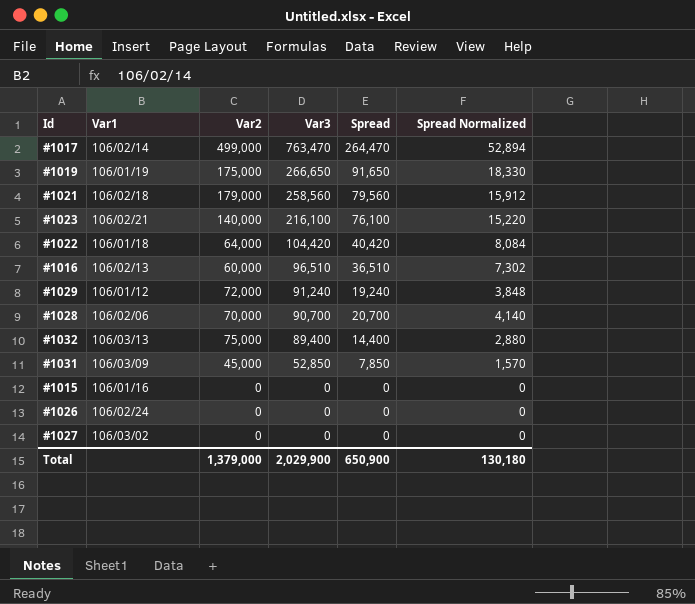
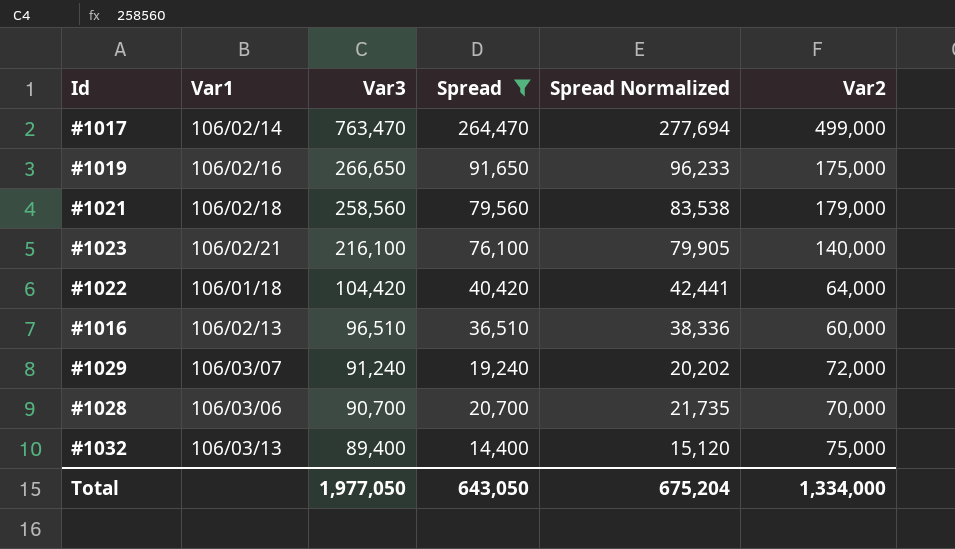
filter: none -> Spread >= 14,400
column Spread Normalized | formula: [Spread] * 0.2 -> [Spread] * 1.05
column Var2 | position: 3 -> 6
#1019 | Var1: 106/01/19 -> 106/02/16
#1029 | Var1: 106/01/12 -> 106/03/07
#1028 | Var1: 106/02/06 -> 106/03/06
Total | Var3: 2,029,900 -> 1,977,050
Total | Spread: 650,900 -> 643,050
Total | Spread Normalized: 130,180 -> 675,204
Total | Var2: 1,379,000 -> 1,334,000

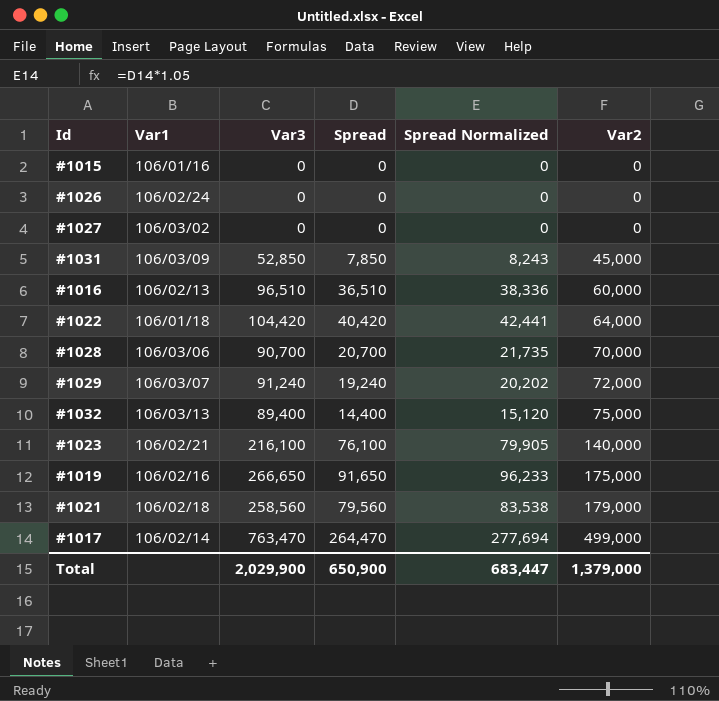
filter: Spread >= 14,400 -> none
row order: Var3 descending -> Var2 ascending
Total | Var3: 1,977,050 -> 2,029,900
Total | Spread: 643,050 -> 650,900
Total | Spread Normalized: 675,204 -> 683,447
Total | Var2: 1,334,000 -> 1,379,000

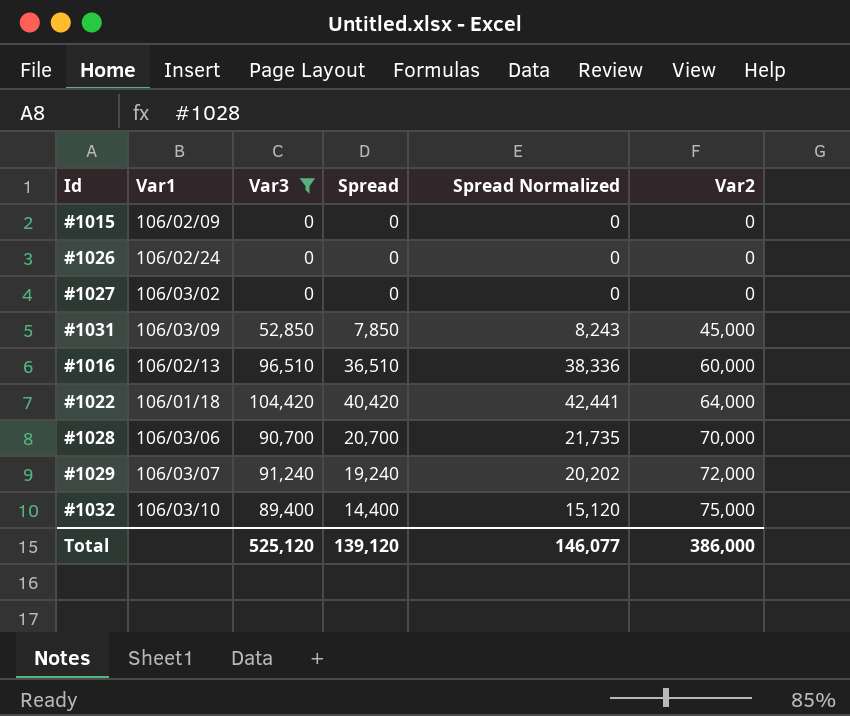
filter: none -> Var3 <= 104,420
#1015 | Var1: 106/01/16 -> 106/02/09
#1032 | Var1: 106/03/13 -> 106/03/10
Total | Var3: 2,029,900 -> 525,120
Total | Spread: 650,900 -> 139,120
Total | Spread Normalized: 683,447 -> 146,077
Total | Var2: 1,379,000 -> 386,000

